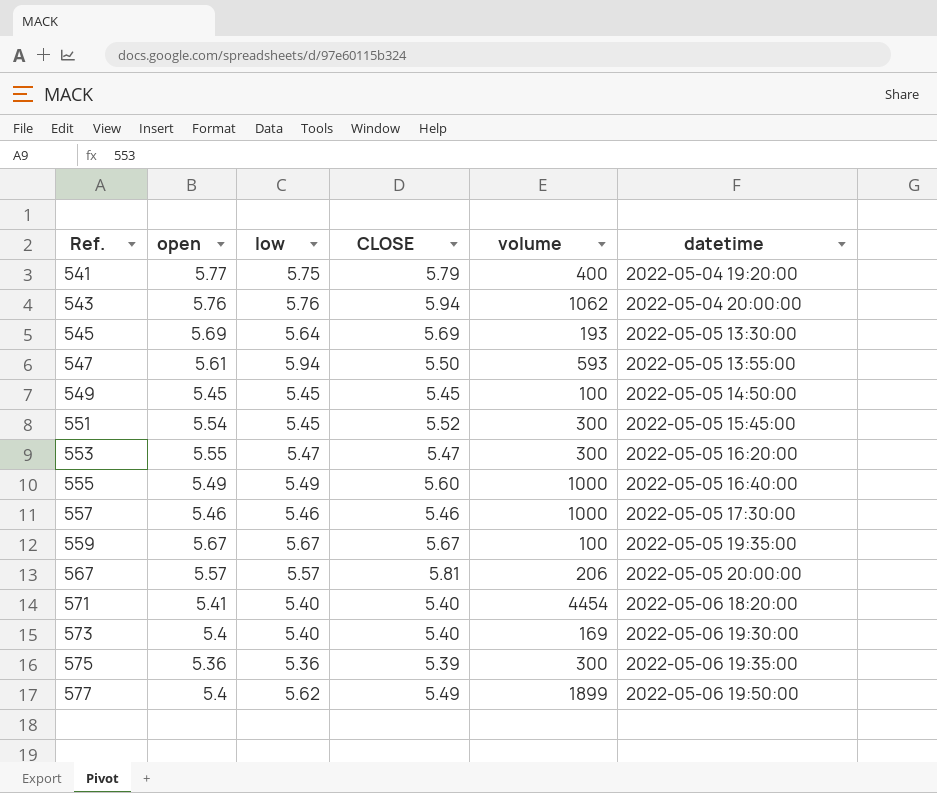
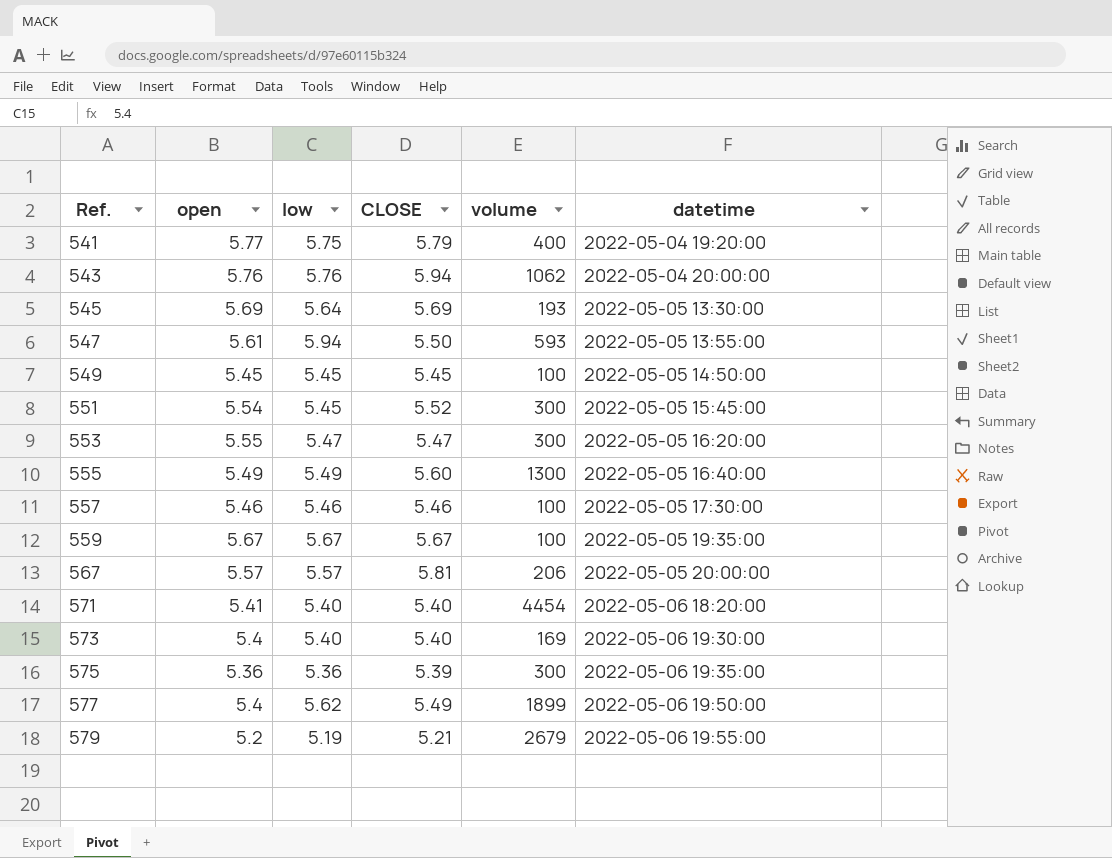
555 | volume: 1000 -> 1300
557 | volume: 1000 -> 100
row 579: none -> 5.2 | 5.19 | 5.21 | 2679 | 2022-05-06 19:55:00

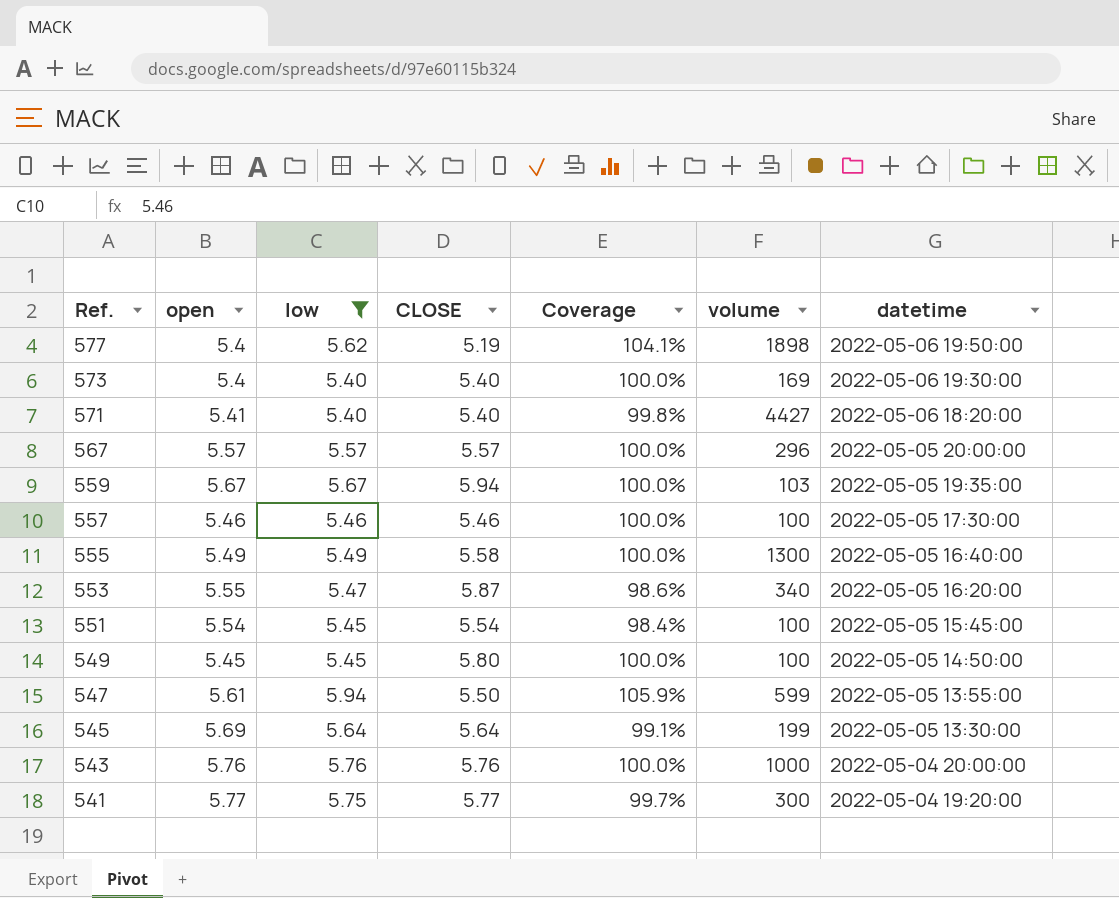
filter: none -> low >= 5.40
row order: Ref. ascending -> Ref. descending
column Coverage | formula: none -> [low] / [open]
577 | CLOSE: 5.49 -> 5.19
577 | volume: 1899 -> 1898
571 | volume: 4454 -> 4427
567 | CLOSE: 5.81 -> 5.57
567 | volume: 206 -> 296
559 | CLOSE: 5.67 -> 5.94
559 | volume: 100 -> 103
555 | CLOSE: 5.60 -> 5.58
553 | CLOSE: 5.47 -> 5.87
553 | volume: 300 -> 340
551 | CLOSE: 5.52 -> 5.54
551 | volume: 300 -> 100
549 | CLOSE: 5.45 -> 5.80
547 | volume: 593 -> 599
545 | CLOSE: 5.69 -> 5.64
545 | volume: 193 -> 199
543 | CLOSE: 5.94 -> 5.76
543 | volume: 1062 -> 1000
541 | CLOSE: 5.79 -> 5.77
541 | volume: 400 -> 300

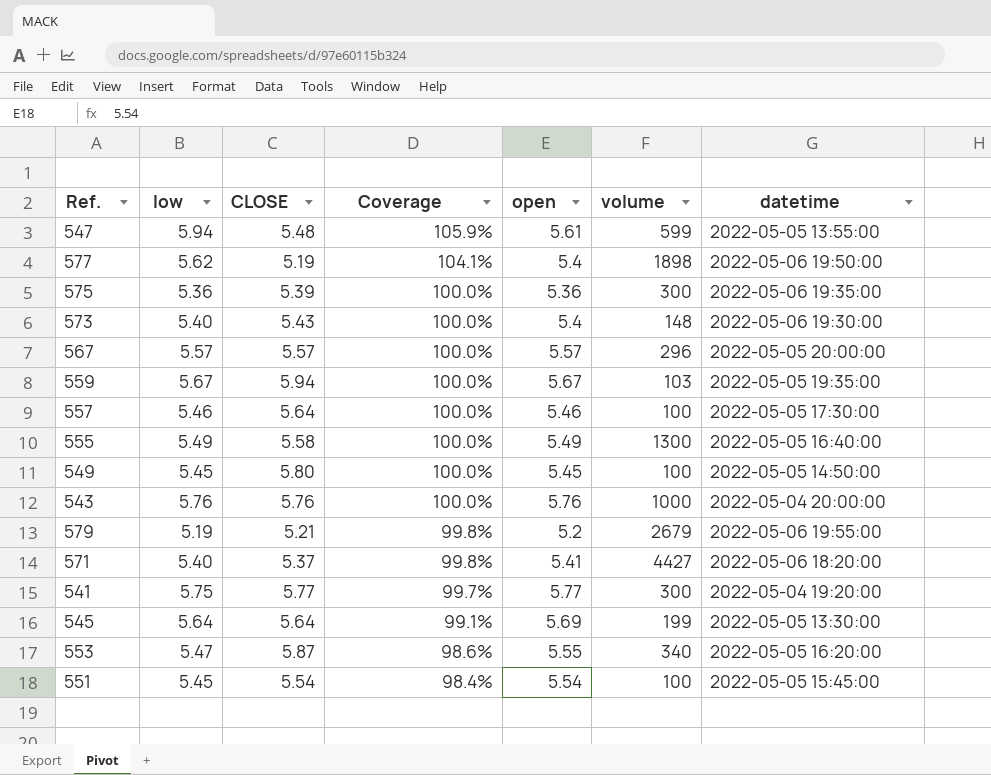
filter: low >= 5.40 -> none
row order: Ref. descending -> Coverage descending
column open | position: 2 -> 5
547 | CLOSE: 5.50 -> 5.48
573 | CLOSE: 5.40 -> 5.43
573 | volume: 169 -> 148
557 | CLOSE: 5.46 -> 5.64
571 | CLOSE: 5.40 -> 5.37

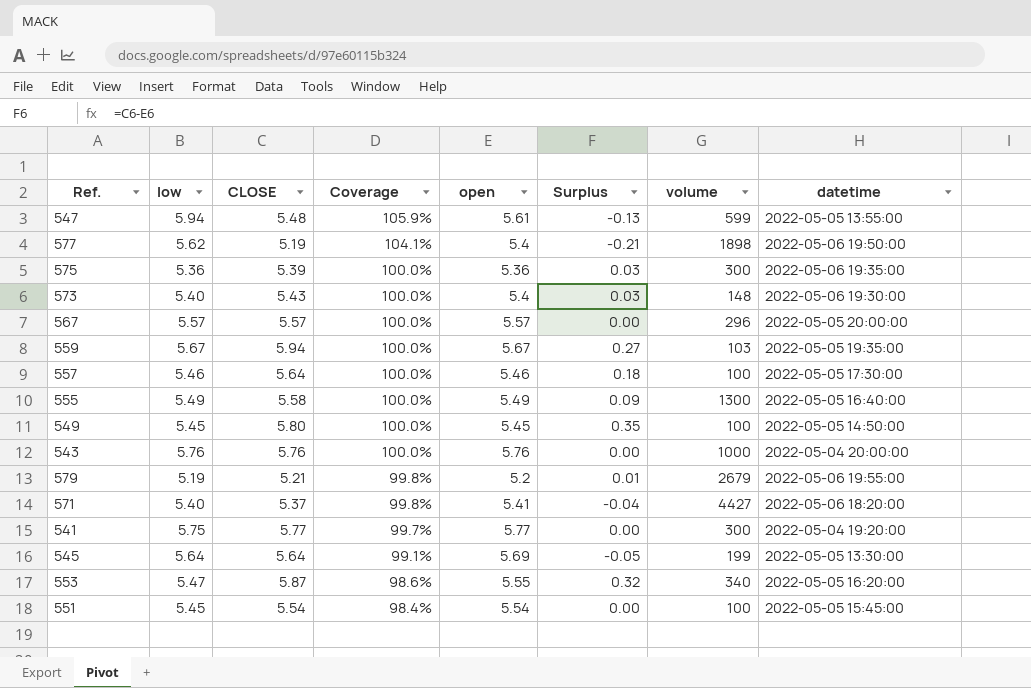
column Surplus | formula: none -> [CLOSE] - [open]

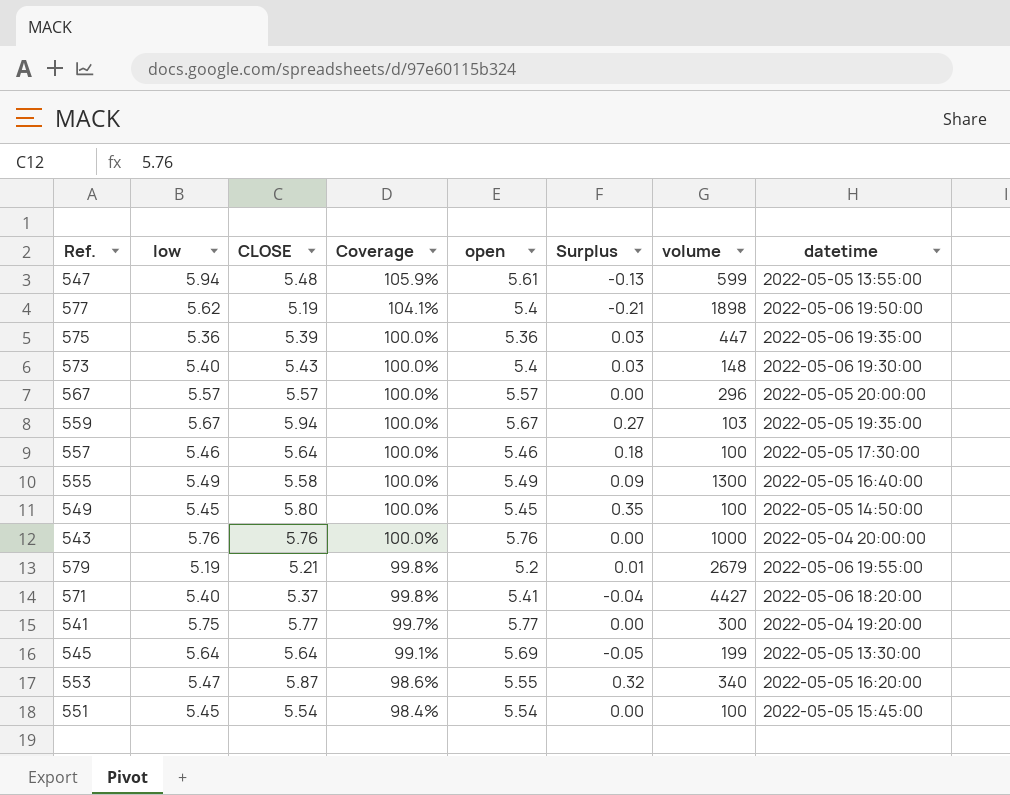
575 | volume: 300 -> 447

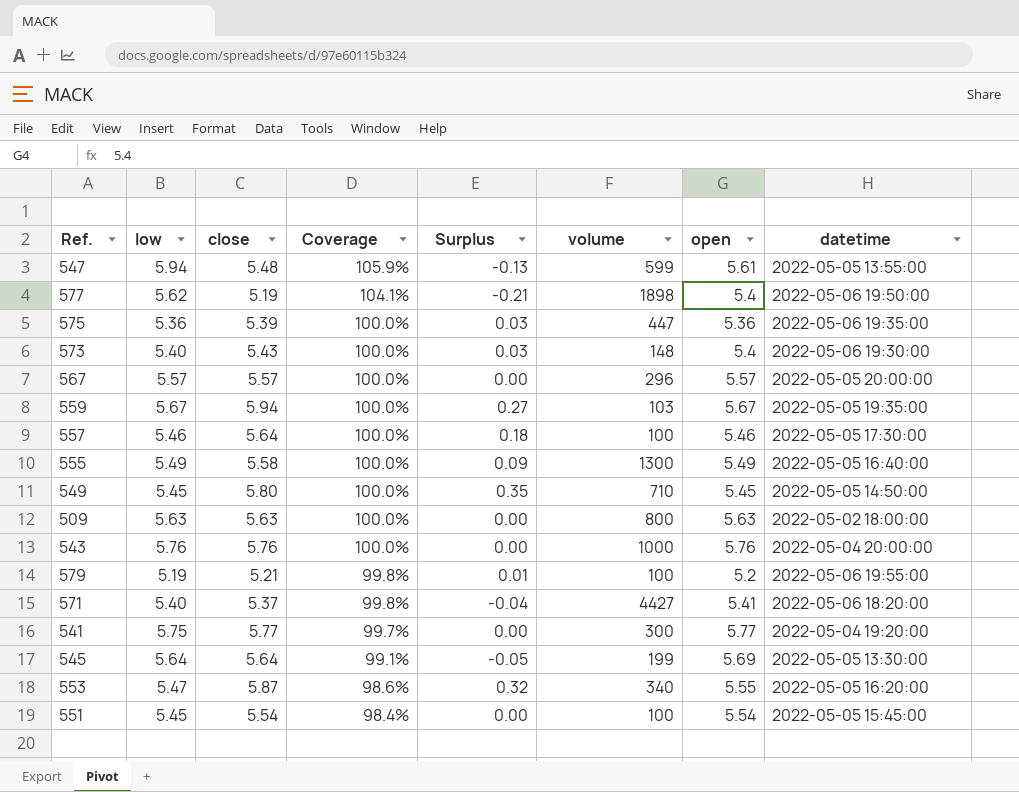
column name: CLOSE -> close
column open | position: 5 -> 7
549 | volume: 100 -> 710
row 509: none -> 5.63 | 5.63 | 100.0% | 0.00 | 800 | 5.63 | 2022-05-02 18:00:00
579 | volume: 2679 -> 100

